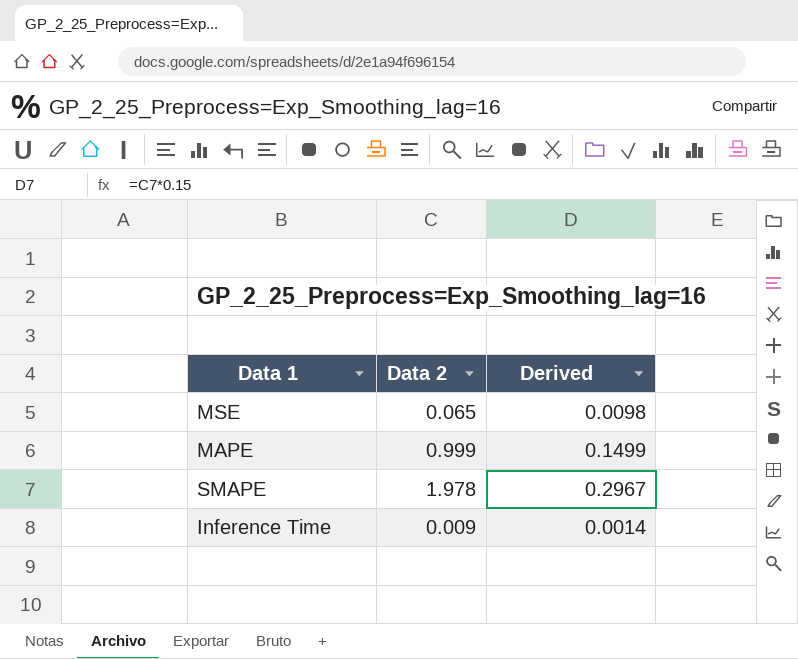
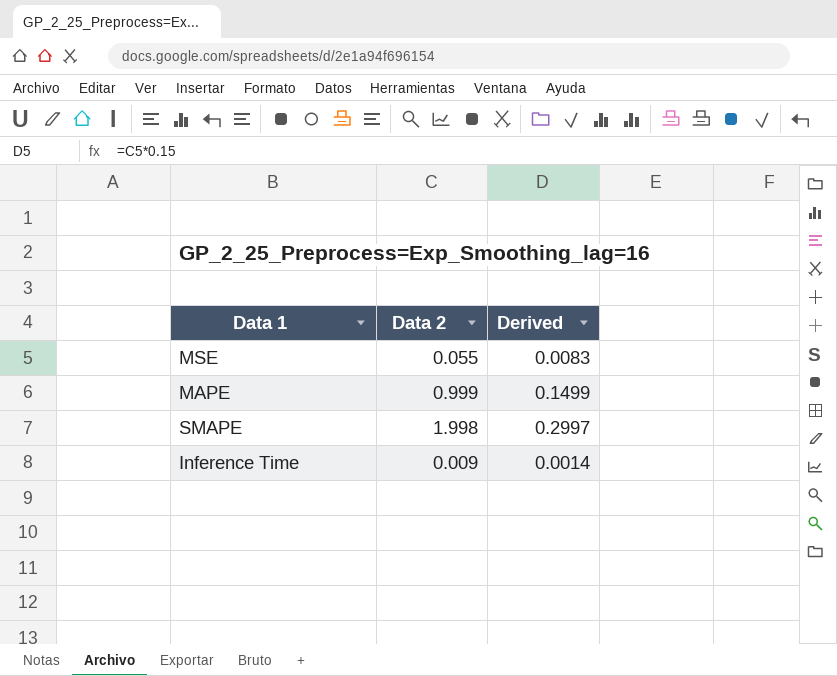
MSE | Data 2: 0.065 -> 0.055
MSE | Derived: 0.0098 -> 0.0083
SMAPE | Data 2: 1.978 -> 1.998
SMAPE | Derived: 0.2967 -> 0.2997

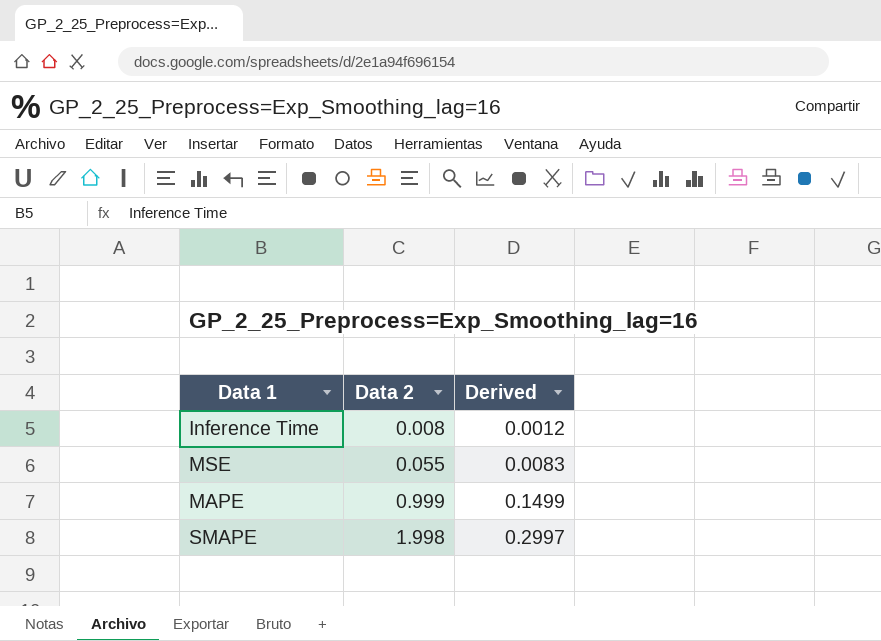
row order: none -> Data 2 ascending
Inference Time | Data 2: 0.009 -> 0.008
Inference Time | Derived: 0.0014 -> 0.0012

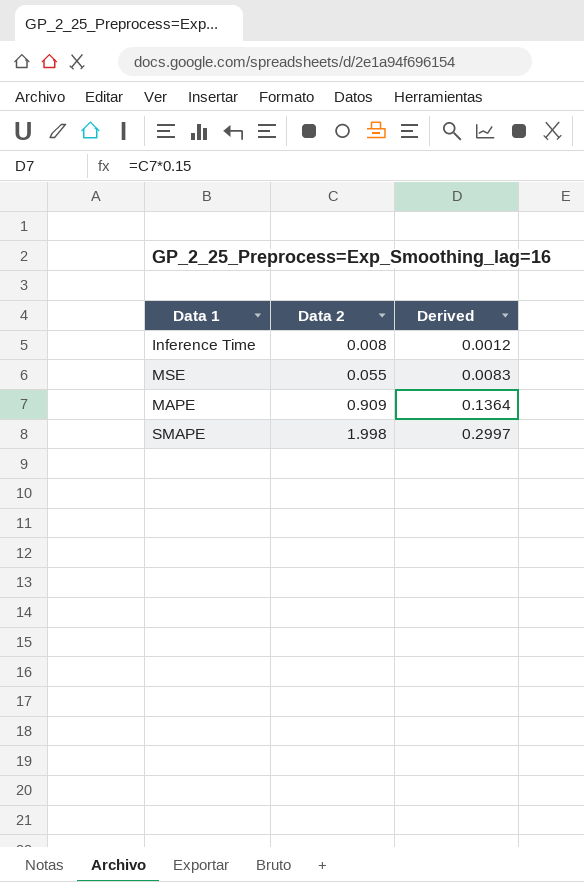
MAPE | Data 2: 0.999 -> 0.909
MAPE | Derived: 0.1499 -> 0.1364

